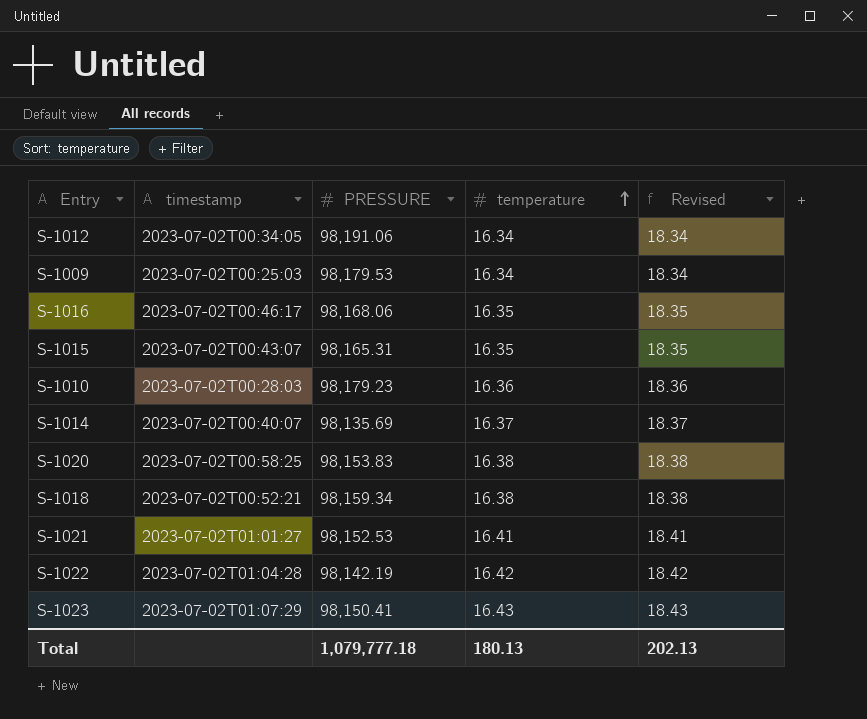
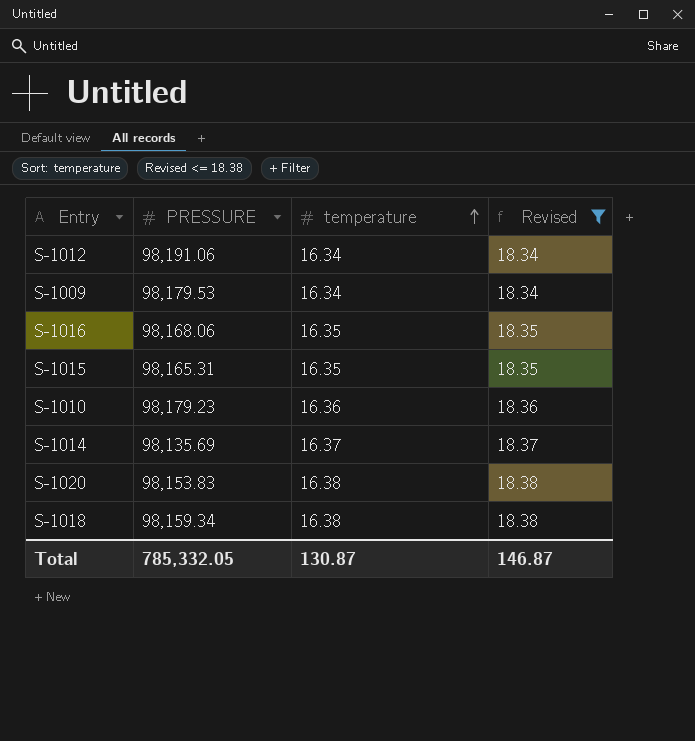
filter: none -> Revised <= 18.38
column timestamp | position: 2 -> none
Total | PRESSURE: 1,079,777.18 -> 785,332.05
Total | temperature: 180.13 -> 130.87
Total | Revised: 202.13 -> 146.87

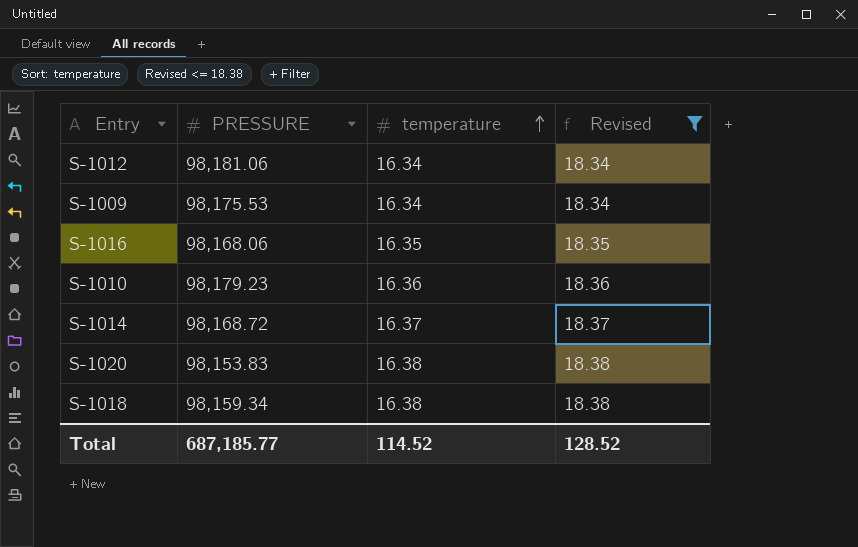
row S-1015: 98,165.31 | 16.35 | 18.35 -> none
S-1012 | PRESSURE: 98,191.06 -> 98,181.06
S-1009 | PRESSURE: 98,179.53 -> 98,175.53
S-1014 | PRESSURE: 98,135.69 -> 98,168.72
Total | PRESSURE: 785,332.05 -> 687,185.77
Total | temperature: 130.87 -> 114.52
Total | Revised: 146.87 -> 128.52

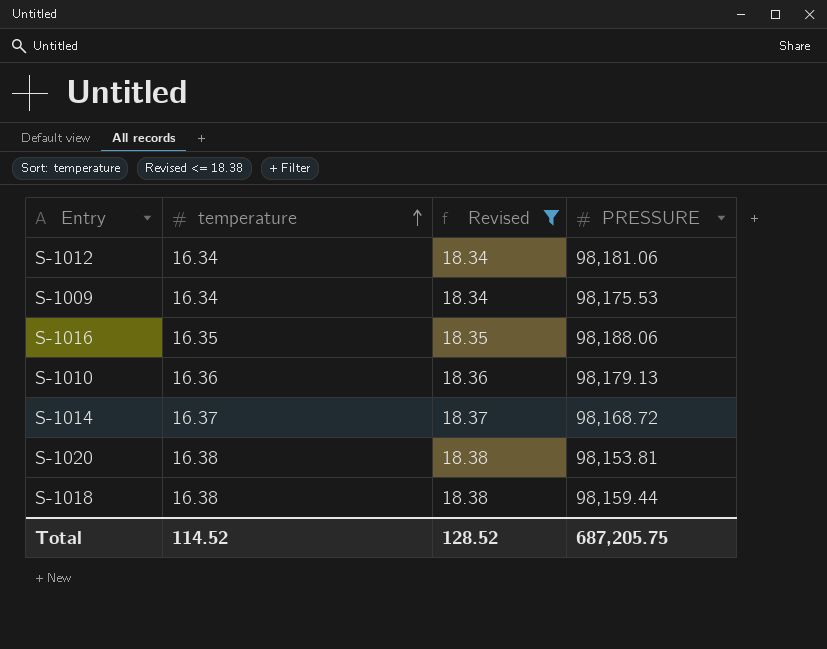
column PRESSURE | position: 2 -> 4
S-1016 | PRESSURE: 98,168.06 -> 98,188.06
S-1010 | PRESSURE: 98,179.23 -> 98,179.13
S-1020 | PRESSURE: 98,153.83 -> 98,153.81
S-1018 | PRESSURE: 98,159.34 -> 98,159.44
Total | PRESSURE: 687,185.77 -> 687,205.75

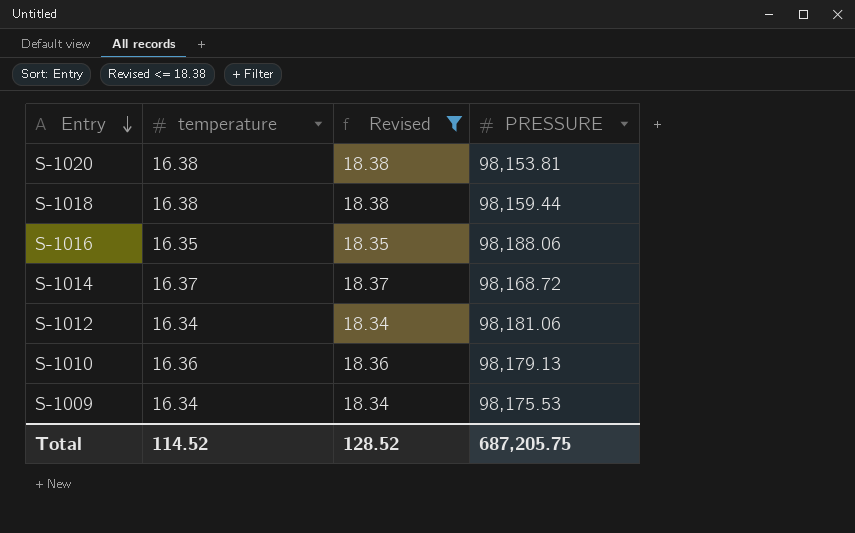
row order: temperature ascending -> Entry descending

